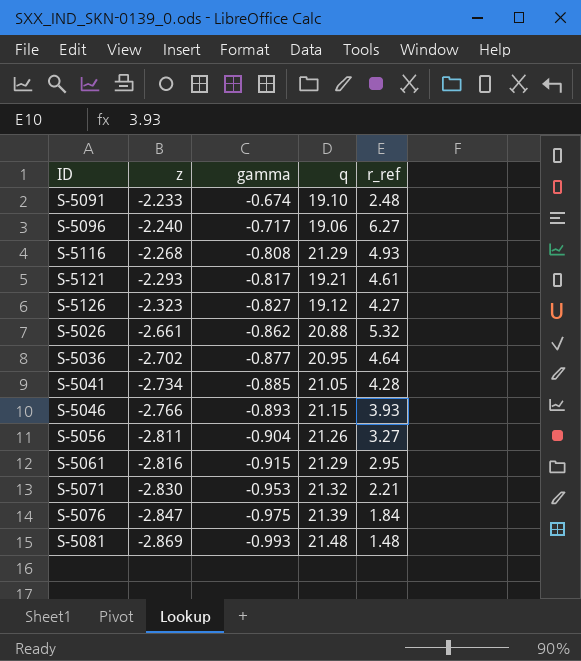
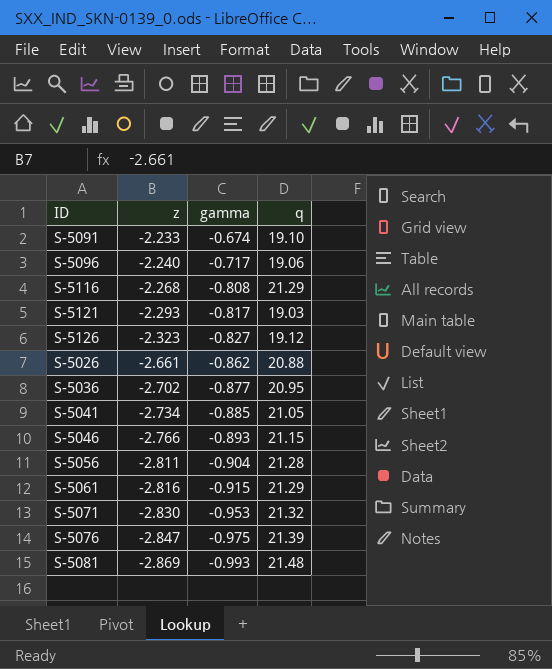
column r_ref | position: 5 -> none
S-5121 | q: 19.21 -> 19.03
S-5056 | q: 21.26 -> 21.28

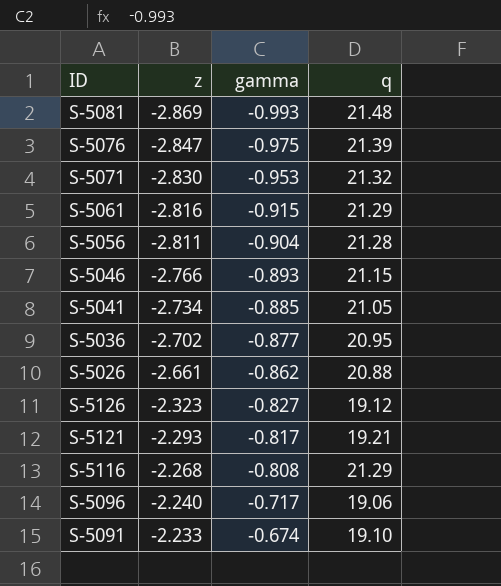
row order: z descending -> z ascending
S-5121 | q: 19.03 -> 19.21

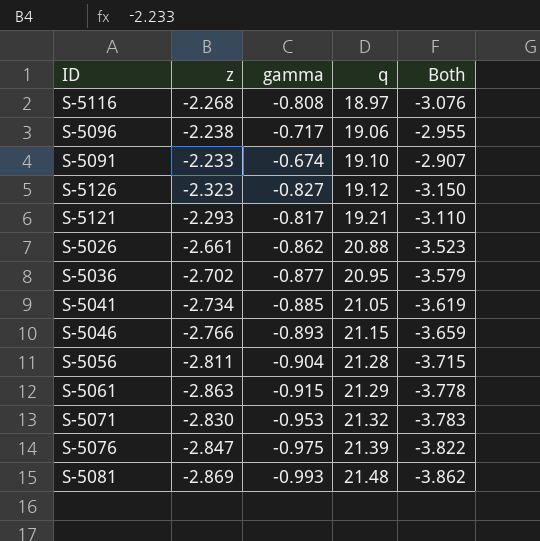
row order: z ascending -> q ascending
column Both | formula: none -> [z] + [gamma]
S-5116 | q: 21.29 -> 18.97
S-5096 | z: -2.240 -> -2.238
S-5061 | z: -2.816 -> -2.863

